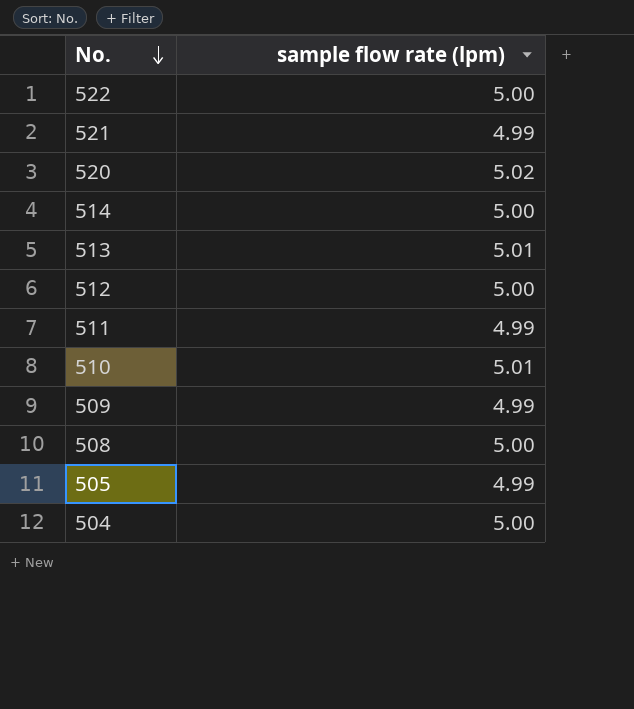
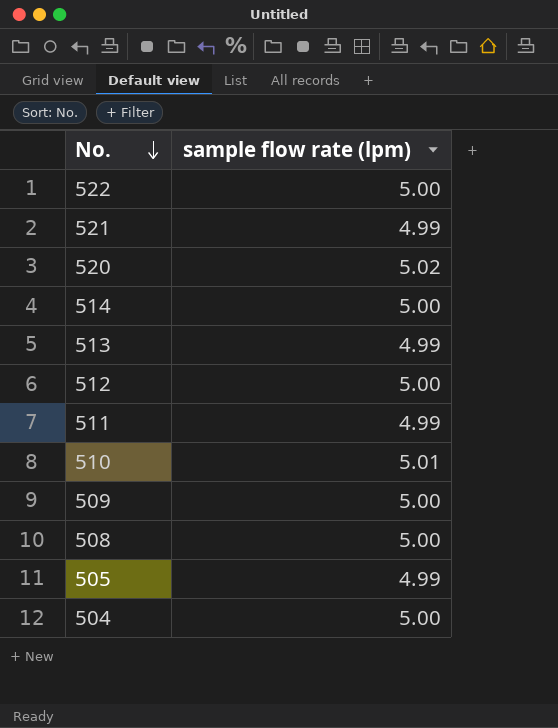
513 | sample flow rate (lpm): 5.01 -> 4.99
509 | sample flow rate (lpm): 4.99 -> 5.00

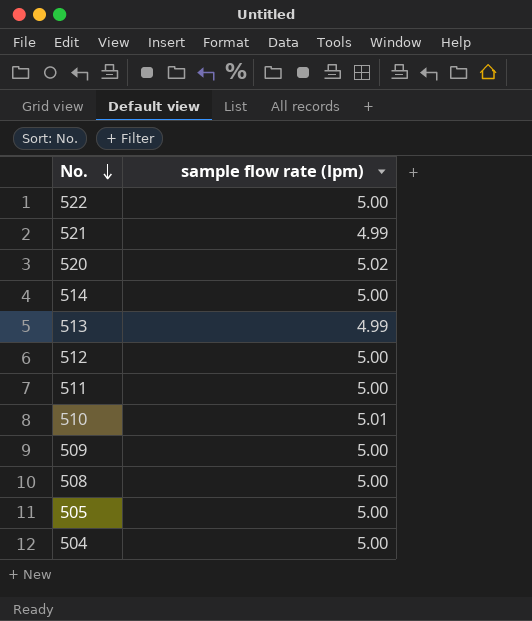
511 | sample flow rate (lpm): 4.99 -> 5.00
505 | sample flow rate (lpm): 4.99 -> 5.00

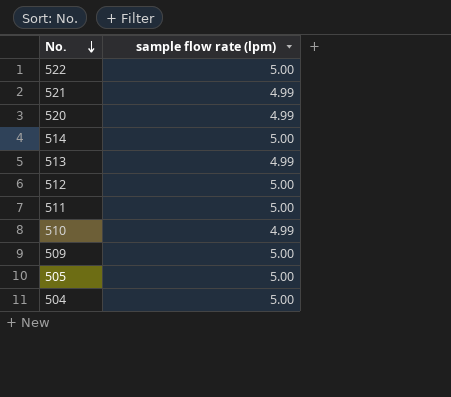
row 508: 5.00 -> none
520 | sample flow rate (lpm): 5.02 -> 4.99
510 | sample flow rate (lpm): 5.01 -> 4.99

